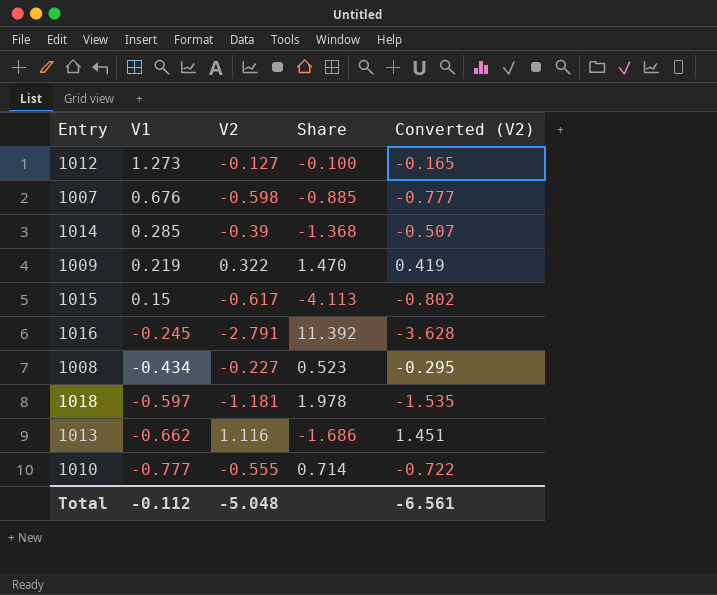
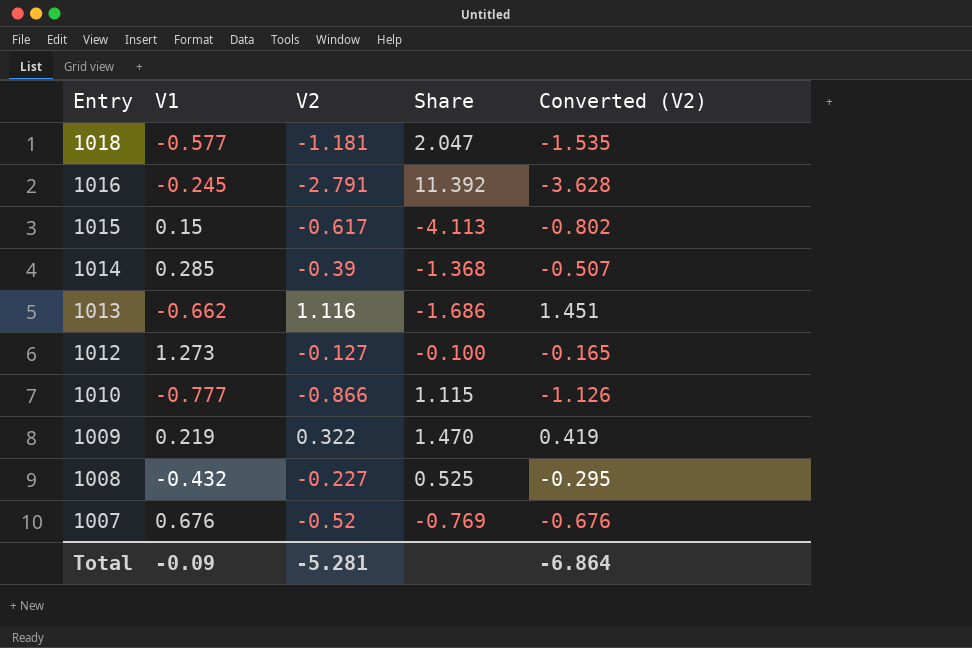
row order: V1 descending -> Entry descending
1018 | V1: -0.597 -> -0.577
1018 | Share: 1.978 -> 2.047
1010 | V2: -0.555 -> -0.866
1010 | Share: 0.714 -> 1.115
1010 | Converted (V2): -0.722 -> -1.126
1008 | V1: -0.434 -> -0.432
1008 | Share: 0.523 -> 0.525
1007 | V2: -0.598 -> -0.52
1007 | Share: -0.885 -> -0.769
1007 | Converted (V2): -0.777 -> -0.676
Total | V1: -0.112 -> -0.09
Total | V2: -5.048 -> -5.281
Total | Converted (V2): -6.561 -> -6.864

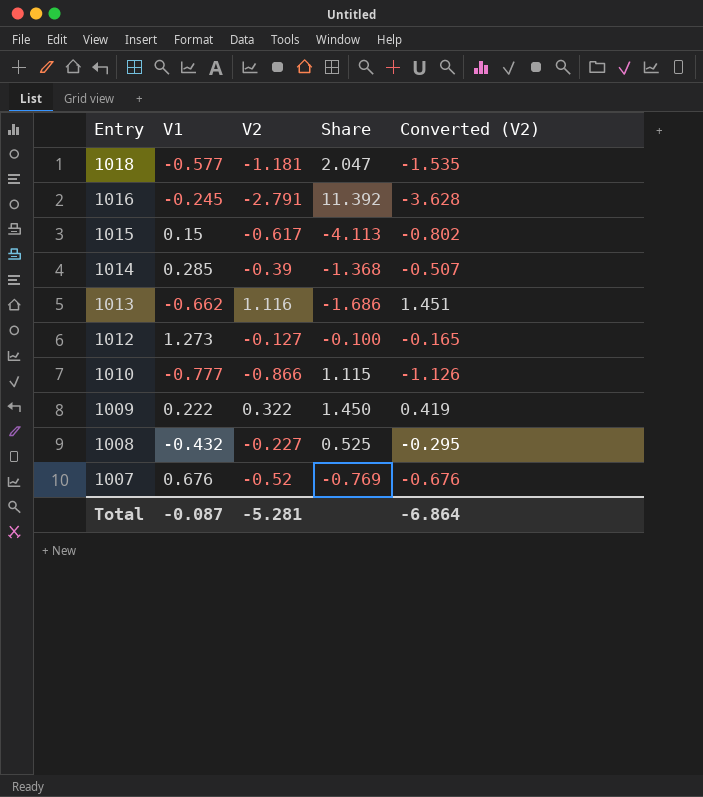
1009 | V1: 0.219 -> 0.222
1009 | Share: 1.470 -> 1.450
Total | V1: -0.09 -> -0.087

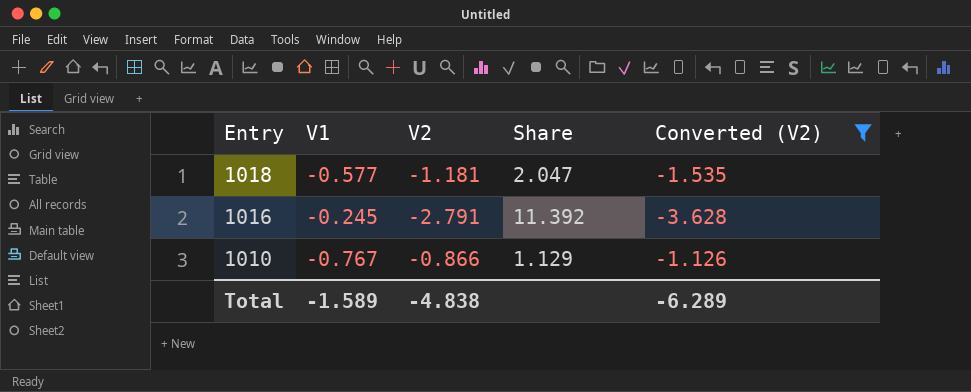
filter: none -> Converted (V2) <= -1.126
1010 | V1: -0.777 -> -0.767
1010 | Share: 1.115 -> 1.129
Total | V1: -0.087 -> -1.589
Total | V2: -5.281 -> -4.838
Total | Converted (V2): -6.864 -> -6.289

